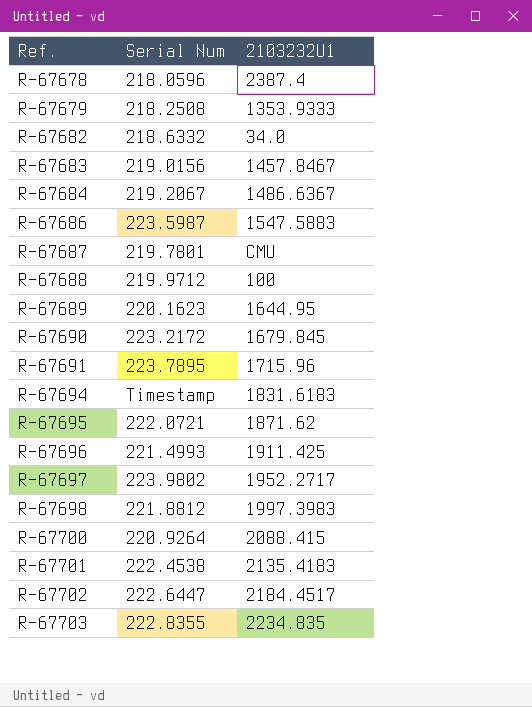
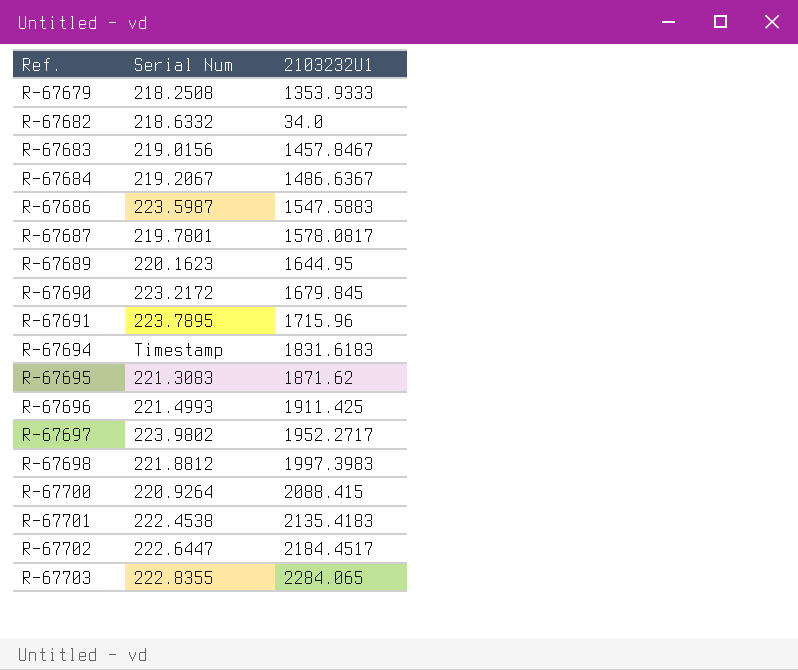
row R-67678: 218.0596 | 2387.4 -> none
row R-67688: 219.9712 | 100 -> none
R-67687 | 2103232U1: CMU -> 1578.0817
R-67695 | Serial Num: 222.0721 -> 221.3083
R-67703 | 2103232U1: 2234.835 -> 2284.065

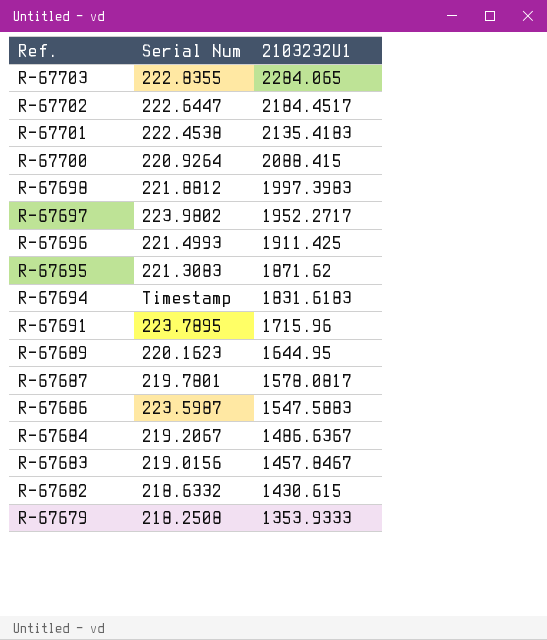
row order: Ref. ascending -> Ref. descending
row R-67690: 223.2172 | 1679.845 -> none
R-67682 | 2103232U1: 34.0 -> 1430.615

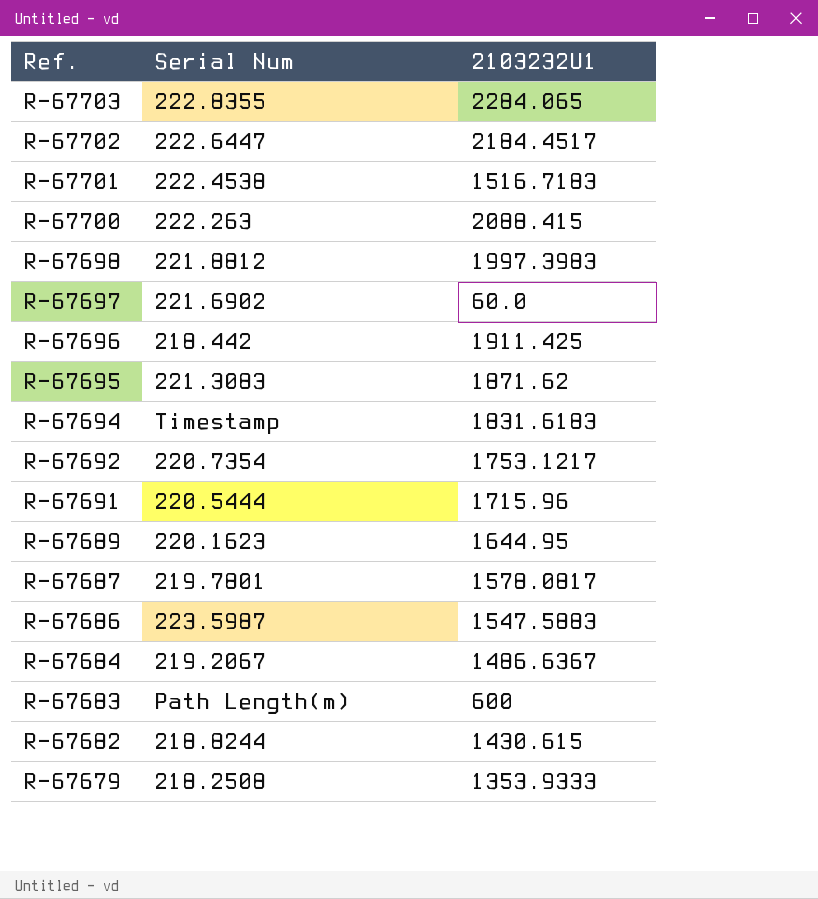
R-67701 | 2103232U1: 2135.4183 -> 1516.7183
R-67700 | Serial Num: 220.9264 -> 222.263
R-67697 | Serial Num: 223.9802 -> 221.6902
R-67697 | 2103232U1: 1952.2717 -> 60.0
R-67696 | Serial Num: 221.4993 -> 218.442
row R-67692: none -> 220.7354 | 1753.1217
R-67691 | Serial Num: 223.7895 -> 220.5444
R-67683 | Serial Num: 219.0156 -> Path Length(m)
R-67683 | 2103232U1: 1457.8467 -> 600
R-67682 | Serial Num: 218.6332 -> 218.8244

